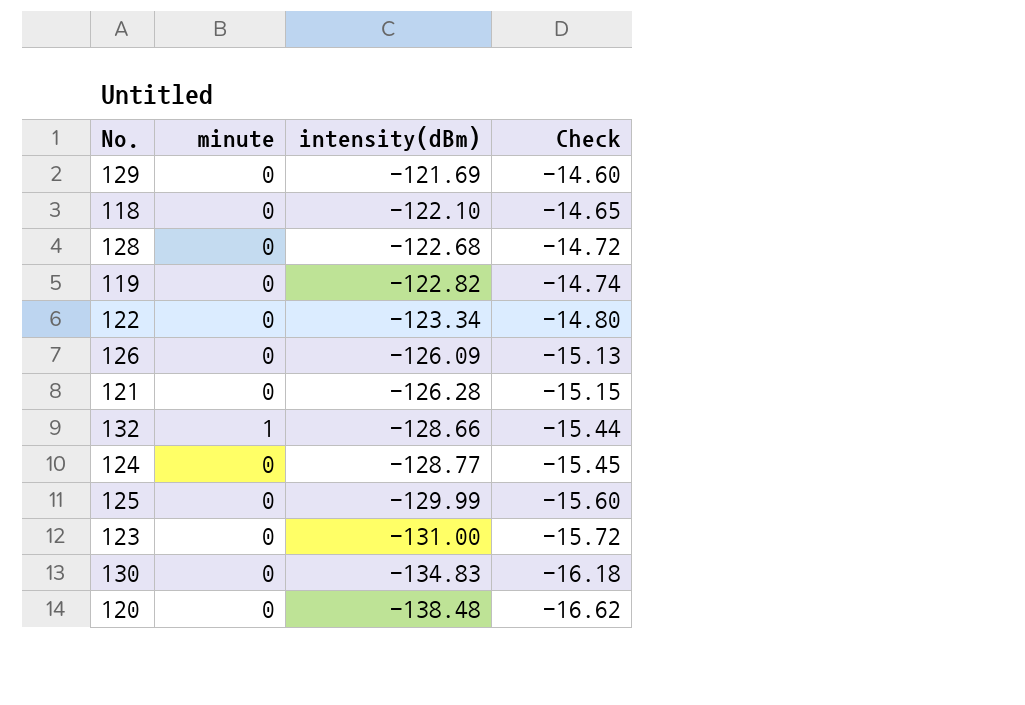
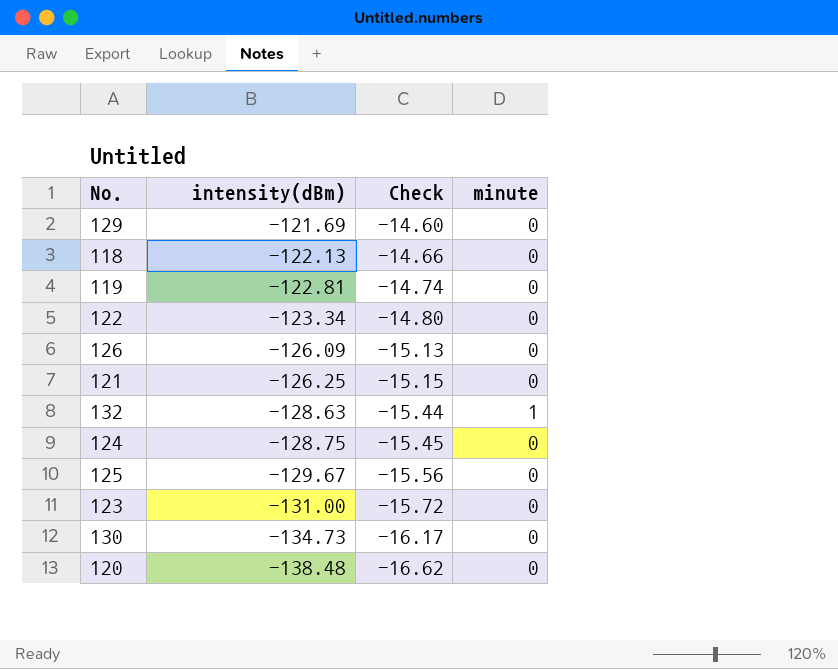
column minute | position: 2 -> 4
row 128: 0 | -122.68 | -14.72 -> none
118 | intensity(dBm): -122.10 -> -122.13
118 | Check: -14.65 -> -14.66
119 | intensity(dBm): -122.82 -> -122.81
121 | intensity(dBm): -126.28 -> -126.25
132 | intensity(dBm): -128.66 -> -128.63
124 | intensity(dBm): -128.77 -> -128.75
125 | intensity(dBm): -129.99 -> -129.67
125 | Check: -15.60 -> -15.56
130 | intensity(dBm): -134.83 -> -134.73
130 | Check: -16.18 -> -16.17

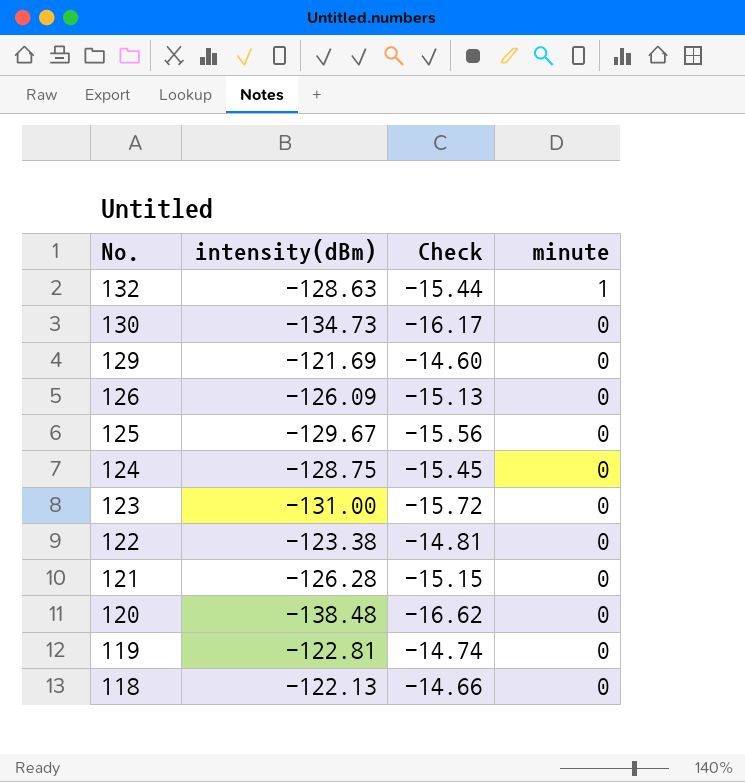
row order: intensity(dBm) descending -> No. descending
122 | intensity(dBm): -123.34 -> -123.38
122 | Check: -14.80 -> -14.81
121 | intensity(dBm): -126.25 -> -126.28

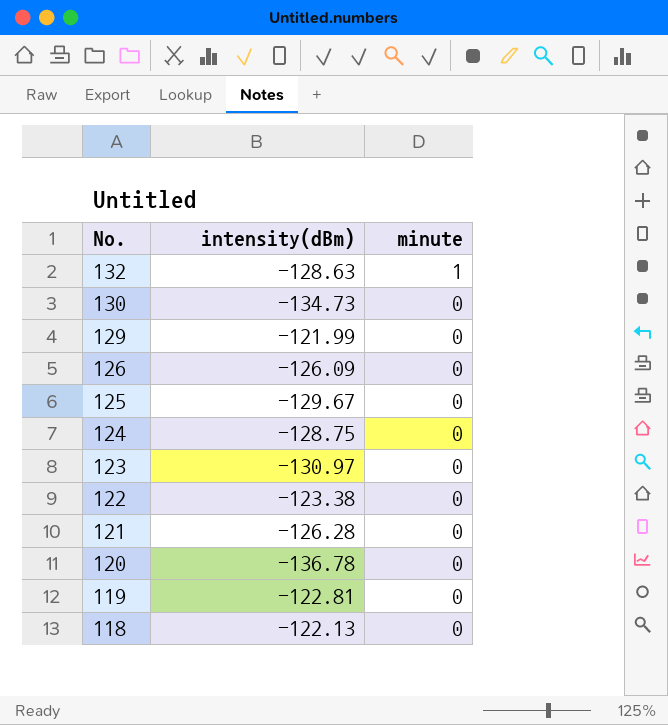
column Check | formula: [intensity(dBm)] * 0.12 -> none
129 | intensity(dBm): -121.69 -> -121.99
123 | intensity(dBm): -131.00 -> -130.97
120 | intensity(dBm): -138.48 -> -136.78

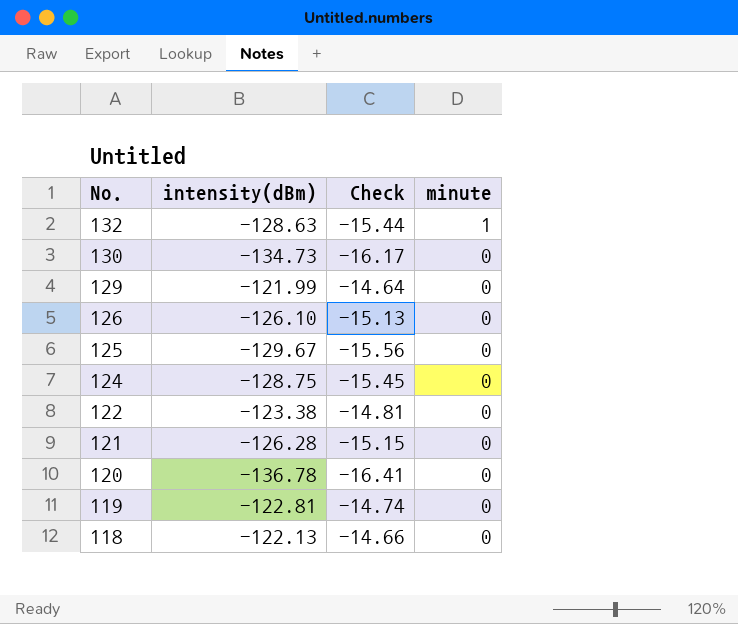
column Check | formula: none -> [intensity(dBm)] * 0.12
row 123: -130.97 | 0 -> none
126 | intensity(dBm): -126.09 -> -126.10

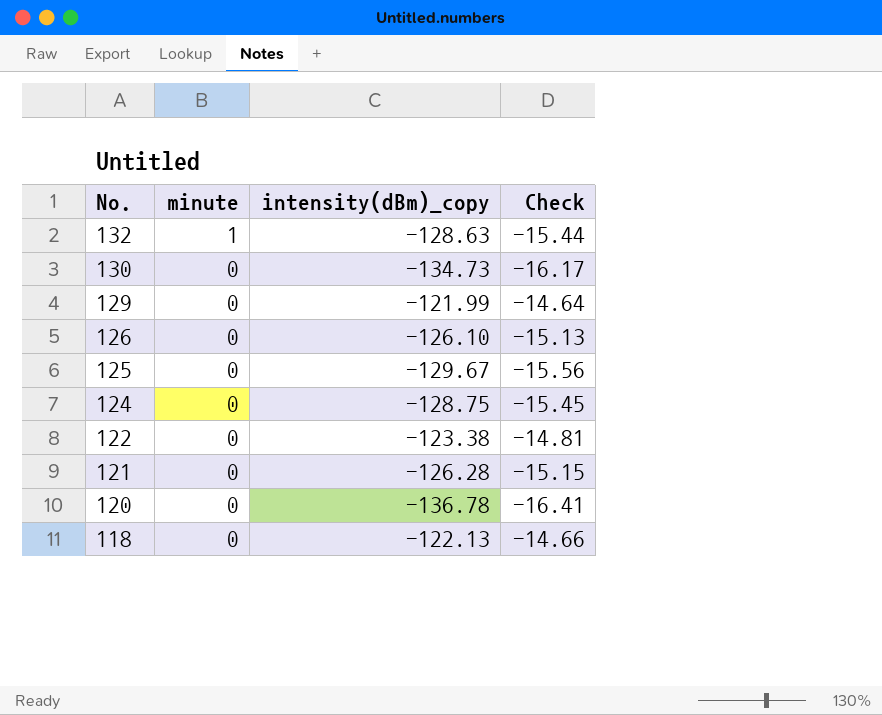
column minute | position: 4 -> 2
column name: intensity(dBm) -> intensity(dBm)_copy
row 119: -122.81 | -14.74 | 0 -> none

